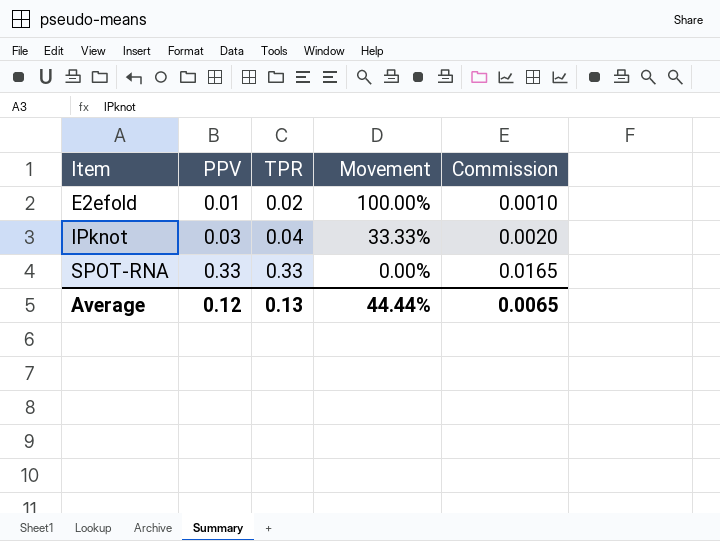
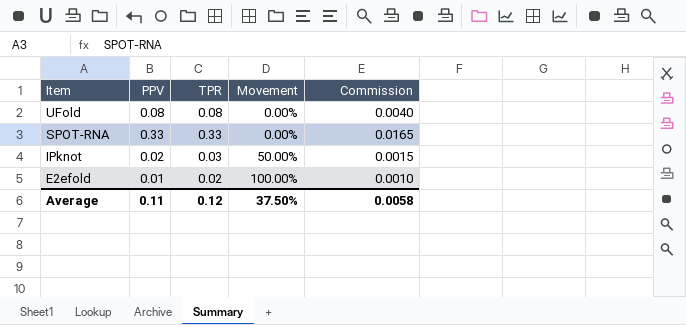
row order: Item ascending -> Item descending
row UFold: none -> 0.08 | 0.08 | 0.00% | 0.0040
IPknot | PPV: 0.03 -> 0.02
IPknot | TPR: 0.04 -> 0.03
IPknot | Movement: 33.33% -> 50.00%
IPknot | Commission: 0.0020 -> 0.0015
Average | PPV: 0.12 -> 0.11
Average | TPR: 0.13 -> 0.12
Average | Movement: 44.44% -> 37.50%
Average | Commission: 0.0065 -> 0.0058

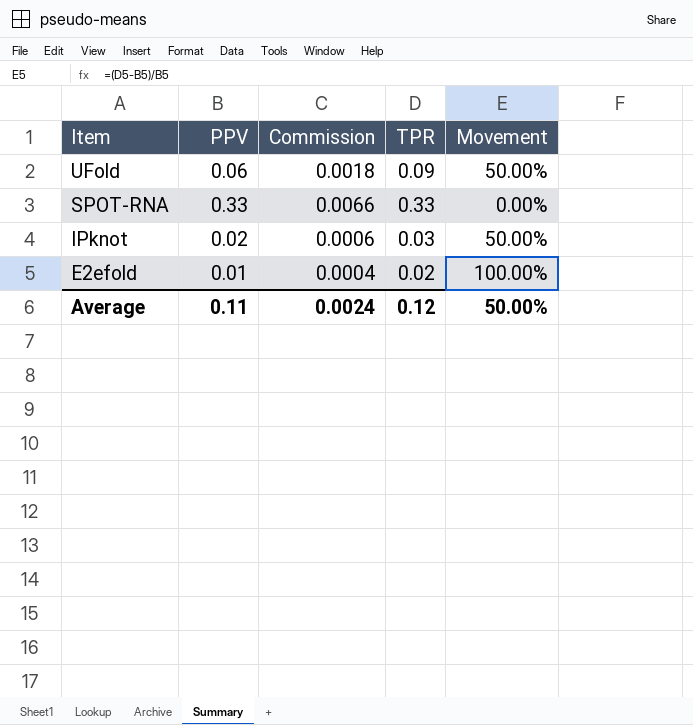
column Commission | formula: [TPR] * 0.05 -> [TPR] * 0.02
column Commission | position: 5 -> 3
UFold | PPV: 0.08 -> 0.06
UFold | TPR: 0.08 -> 0.09
UFold | Movement: 0.00% -> 50.00%
Average | Commission: 0.0058 -> 0.0024
Average | Movement: 37.50% -> 50.00%

